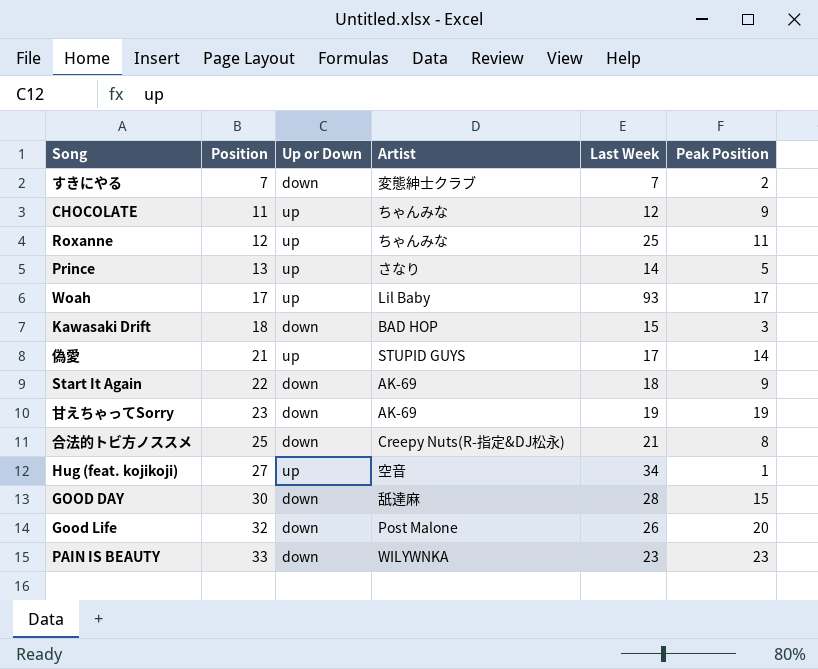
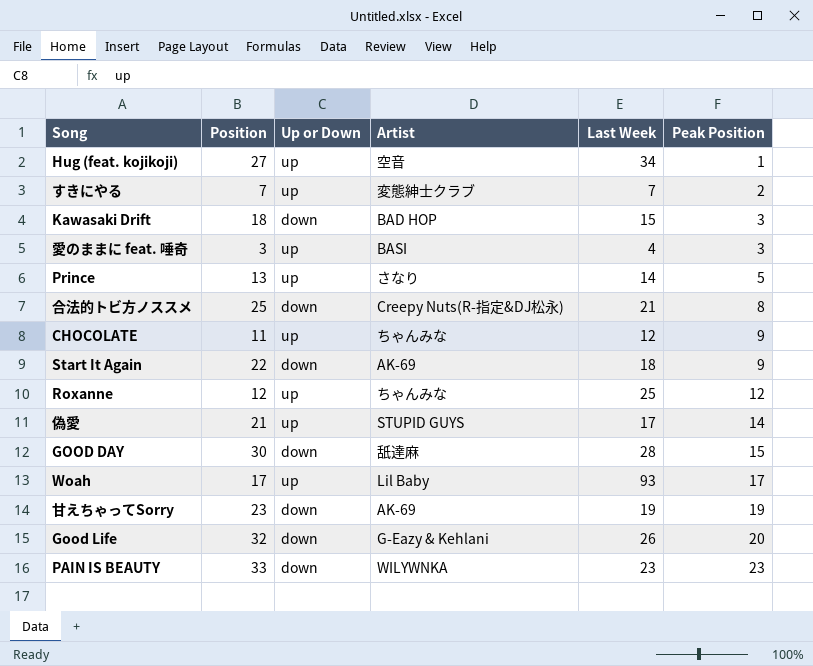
row order: Position ascending -> Peak Position ascending
すきにやる | Up or Down: down -> up
row 愛のままに feat. 唾奇: none -> 3 | up | BASI | 4 | 3
Roxanne | Peak Position: 11 -> 12
Good Life | Artist: Post Malone -> G-Eazy & Kehlani

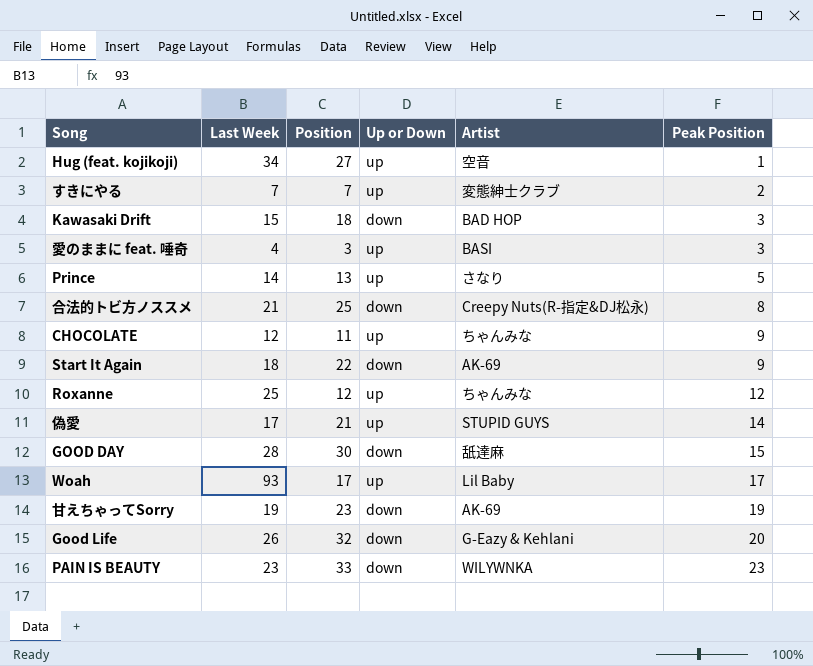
column Last Week | position: 5 -> 2

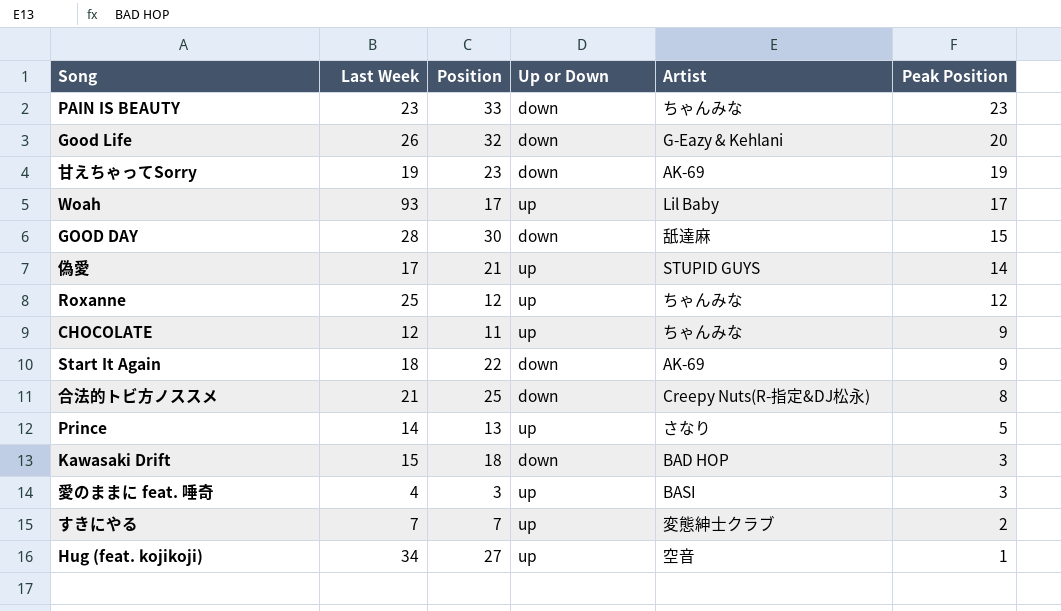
row order: Peak Position ascending -> Peak Position descending
PAIN IS BEAUTY | Artist: WILYWNKA -> ちゃんみな

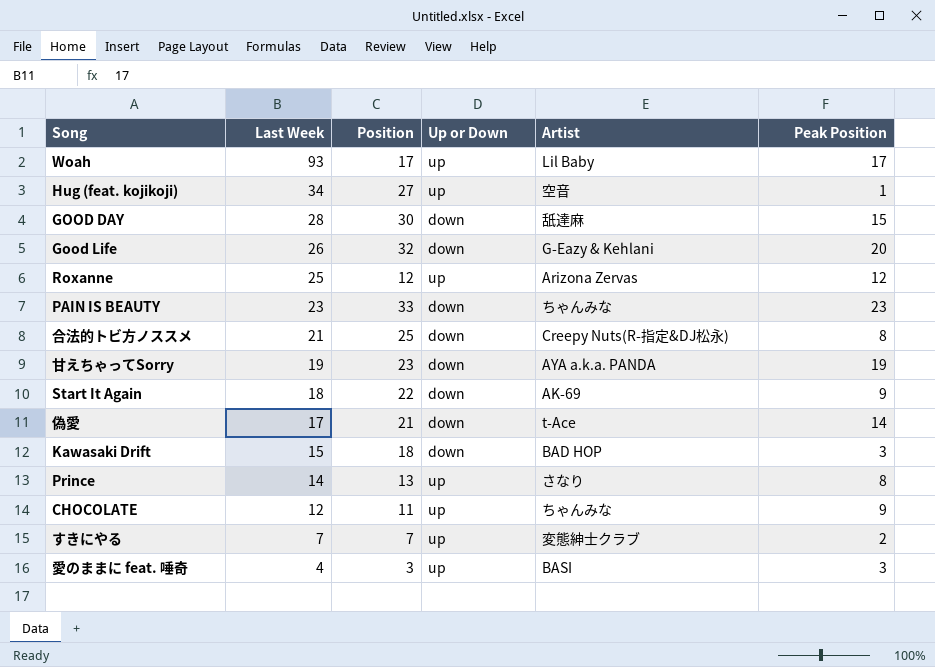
row order: Peak Position descending -> Last Week descending
Roxanne | Artist: ちゃんみな -> Arizona Zervas
甘えちゃってSorry | Artist: AK-69 -> AYA a.k.a. PANDA
偽愛 | Up or Down: up -> down
偽愛 | Artist: STUPID GUYS -> t-Ace
Prince | Peak Position: 5 -> 8

